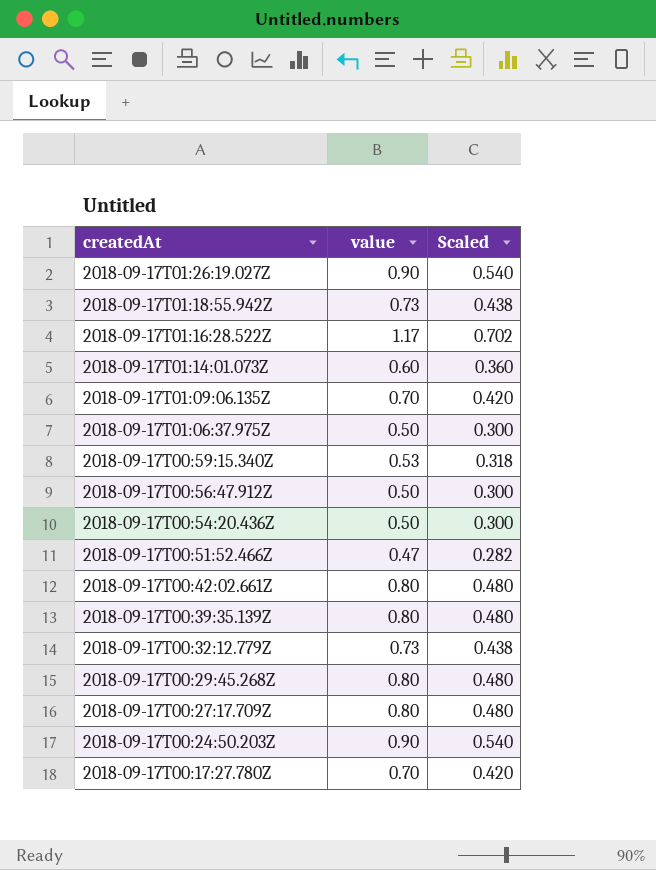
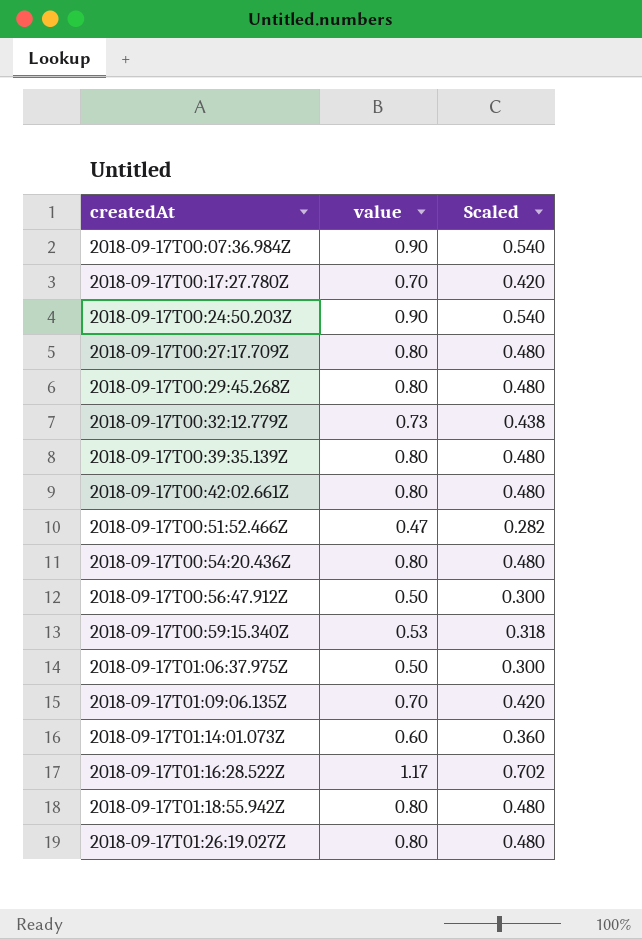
row order: createdAt descending -> createdAt ascending
row 2018-09-17T00:07:36.984Z: none -> 0.90 | 0.540
2018-09-17T00:54:20.436Z | value: 0.50 -> 0.80
2018-09-17T00:54:20.436Z | Scaled: 0.300 -> 0.480
2018-09-17T01:18:55.942Z | value: 0.73 -> 0.80
2018-09-17T01:18:55.942Z | Scaled: 0.438 -> 0.480
2018-09-17T01:26:19.027Z | value: 0.90 -> 0.80
2018-09-17T01:26:19.027Z | Scaled: 0.540 -> 0.480

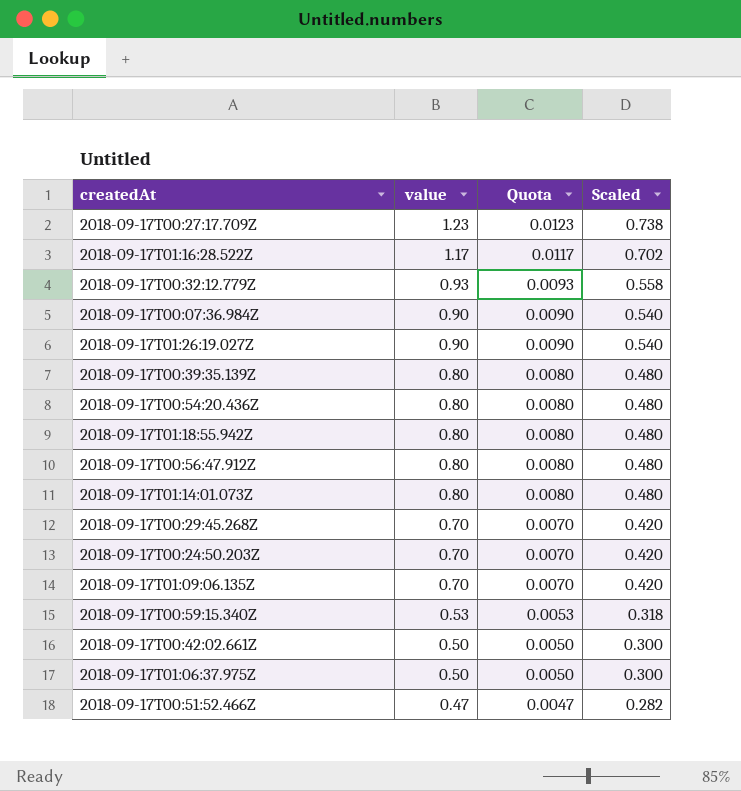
row order: createdAt ascending -> value descending
column Quota | formula: none -> [value] * 0.01
row 2018-09-17T00:17:27.780Z: 0.70 | 0.420 -> none
2018-09-17T00:27:17.709Z | value: 0.80 -> 1.23
2018-09-17T00:27:17.709Z | Scaled: 0.480 -> 0.738
2018-09-17T00:32:12.779Z | value: 0.73 -> 0.93
2018-09-17T00:32:12.779Z | Scaled: 0.438 -> 0.558
2018-09-17T01:26:19.027Z | value: 0.80 -> 0.90
2018-09-17T01:26:19.027Z | Scaled: 0.480 -> 0.540
2018-09-17T00:56:47.912Z | value: 0.50 -> 0.80
2018-09-17T00:56:47.912Z | Scaled: 0.300 -> 0.480
2018-09-17T01:14:01.073Z | value: 0.60 -> 0.80
2018-09-17T01:14:01.073Z | Scaled: 0.360 -> 0.480
2018-09-17T00:29:45.268Z | value: 0.80 -> 0.70
2018-09-17T00:29:45.268Z | Scaled: 0.480 -> 0.420
2018-09-17T00:24:50.203Z | value: 0.90 -> 0.70
2018-09-17T00:24:50.203Z | Scaled: 0.540 -> 0.420
2018-09-17T00:42:02.661Z | value: 0.80 -> 0.50
2018-09-17T00:42:02.661Z | Scaled: 0.480 -> 0.300

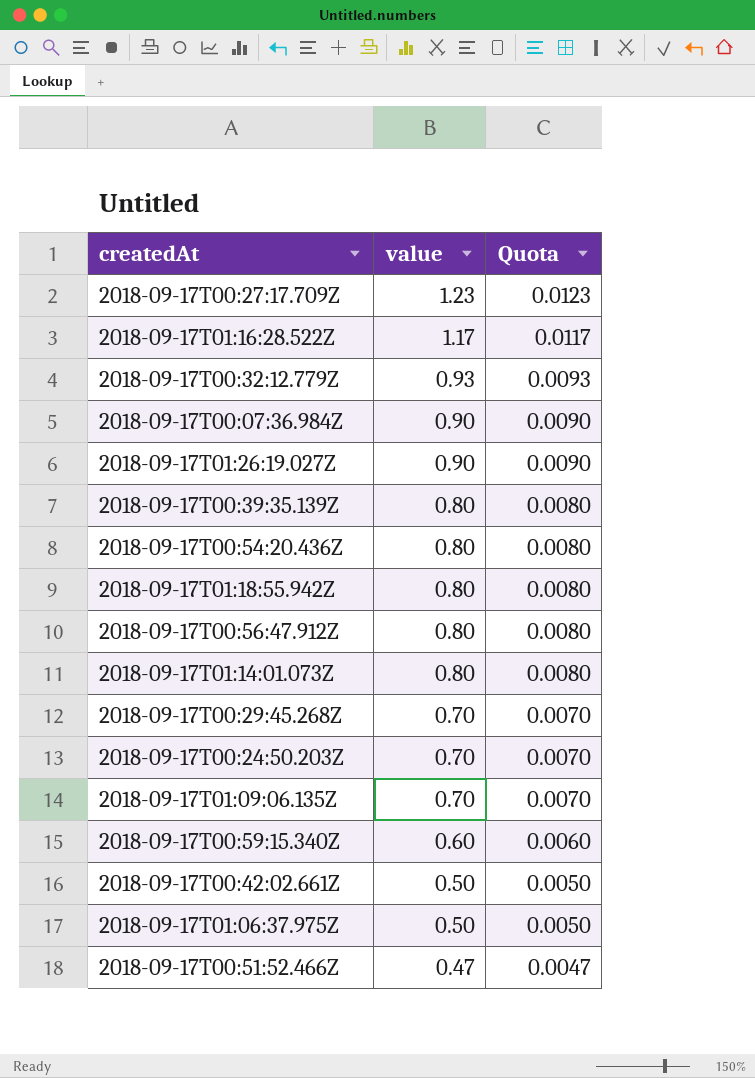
column Scaled | formula: [value] * 0.6 -> none
2018-09-17T00:59:15.340Z | value: 0.53 -> 0.60
2018-09-17T00:59:15.340Z | Quota: 0.0053 -> 0.0060

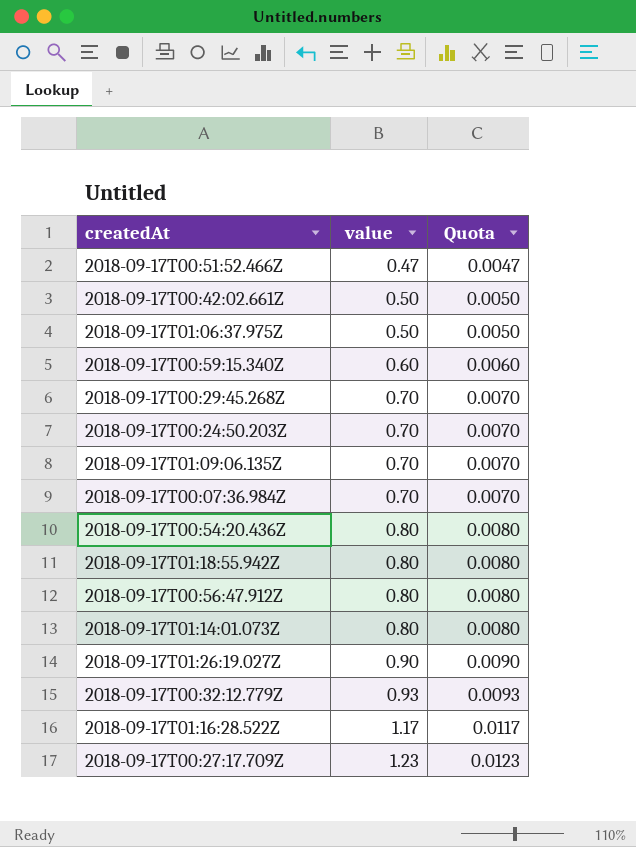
row order: value descending -> value ascending
row 2018-09-17T00:39:35.139Z: 0.80 | 0.0080 -> none
2018-09-17T00:07:36.984Z | value: 0.90 -> 0.70
2018-09-17T00:07:36.984Z | Quota: 0.0090 -> 0.0070

